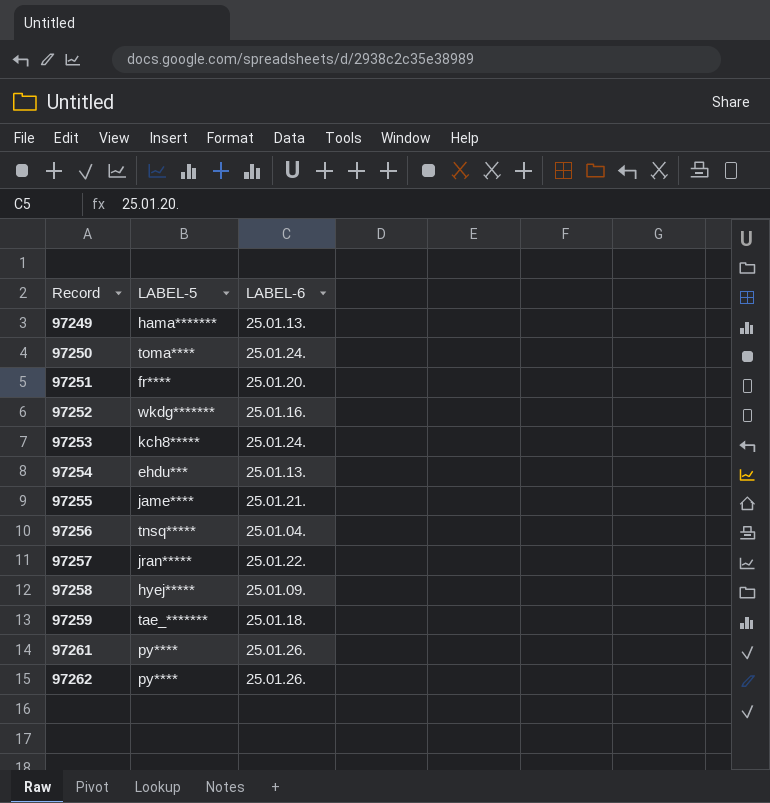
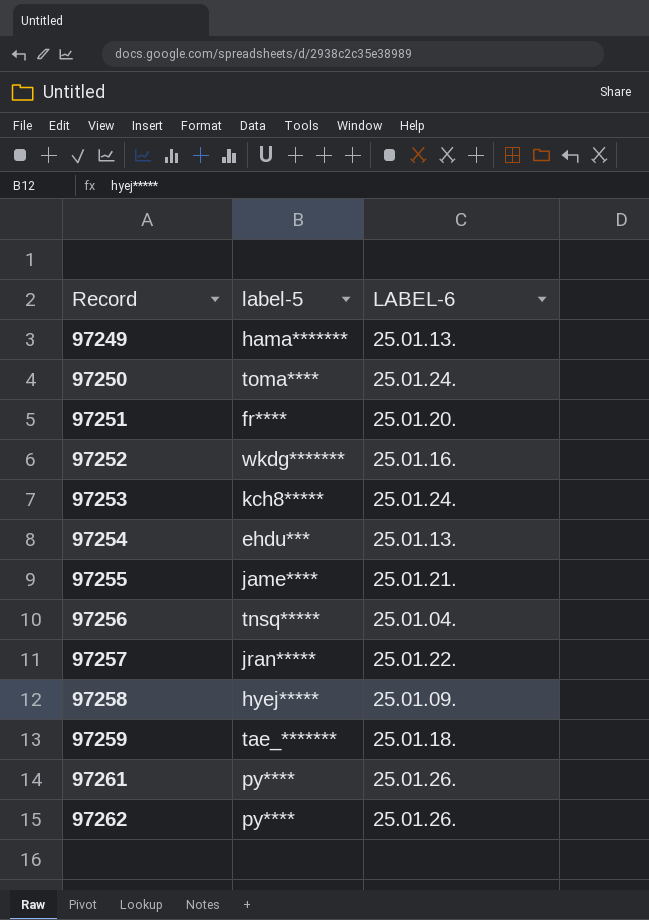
column name: LABEL-5 -> label-5

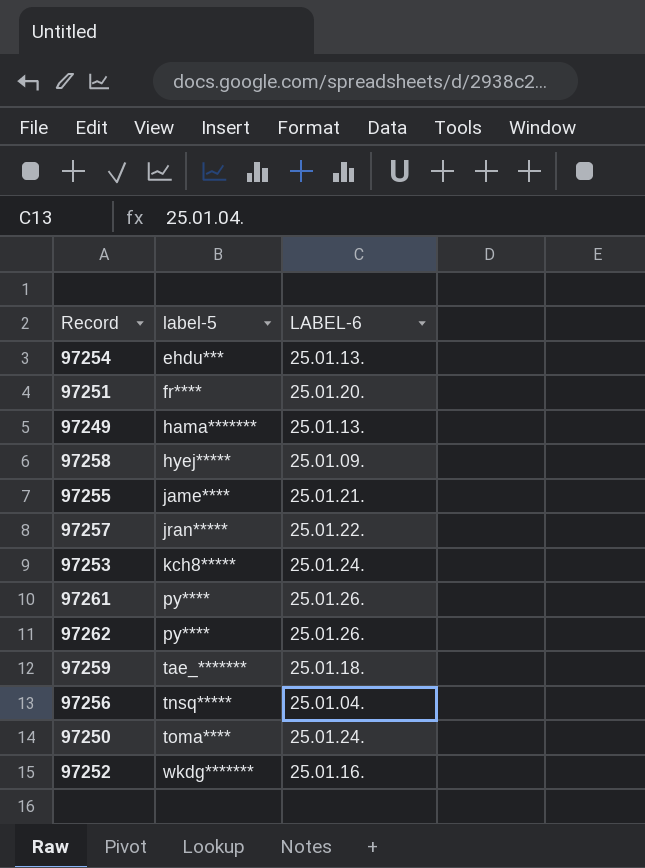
row order: Record ascending -> label-5 ascending

